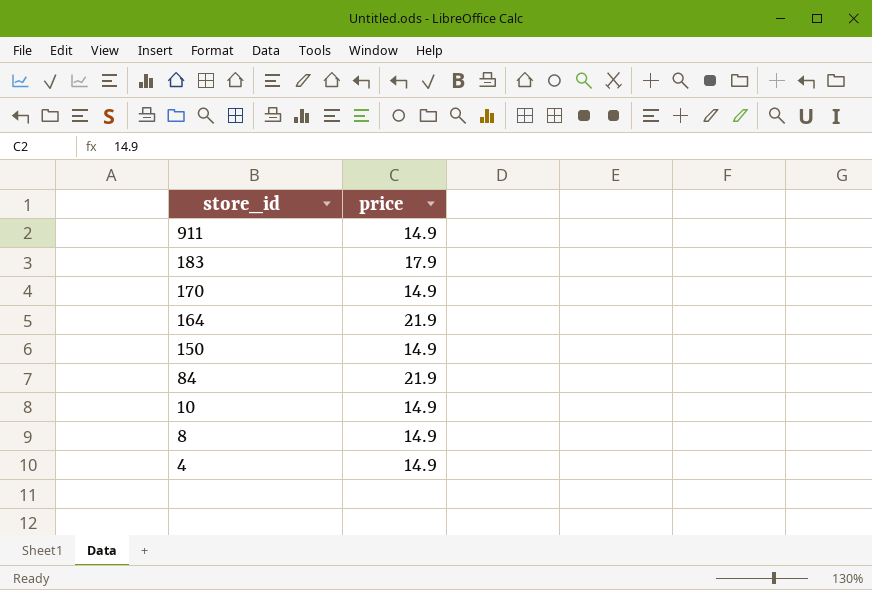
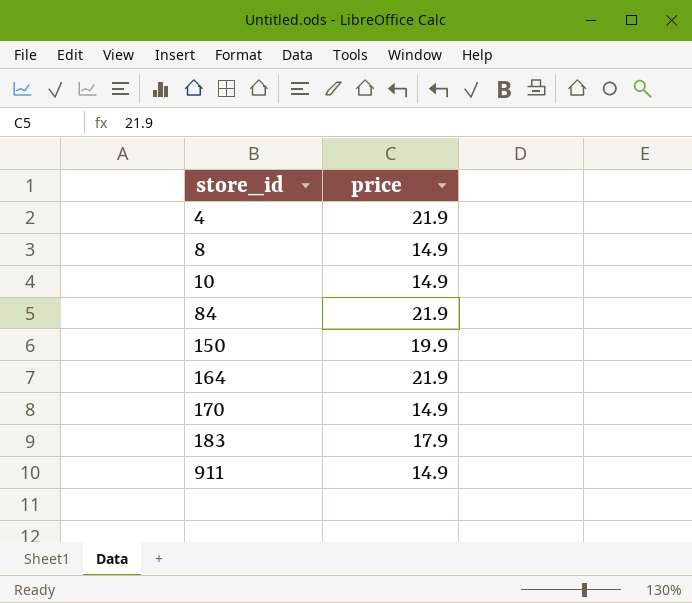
row order: store_id descending -> store_id ascending
4 | price: 14.9 -> 21.9
150 | price: 14.9 -> 19.9

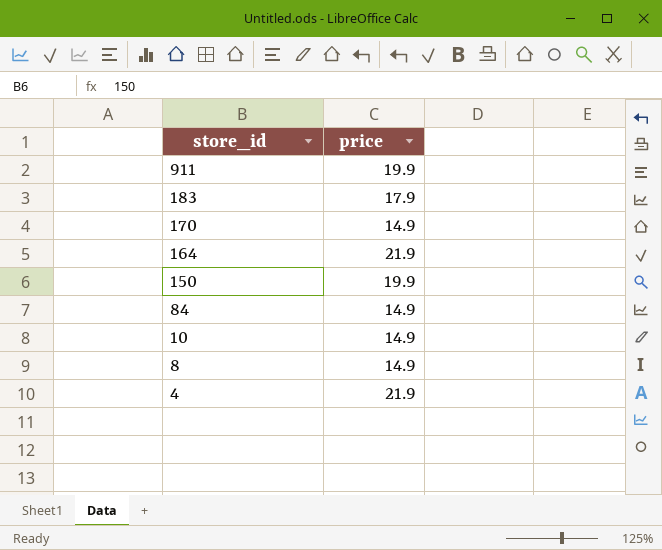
row order: store_id ascending -> store_id descending
911 | price: 14.9 -> 19.9
84 | price: 21.9 -> 14.9

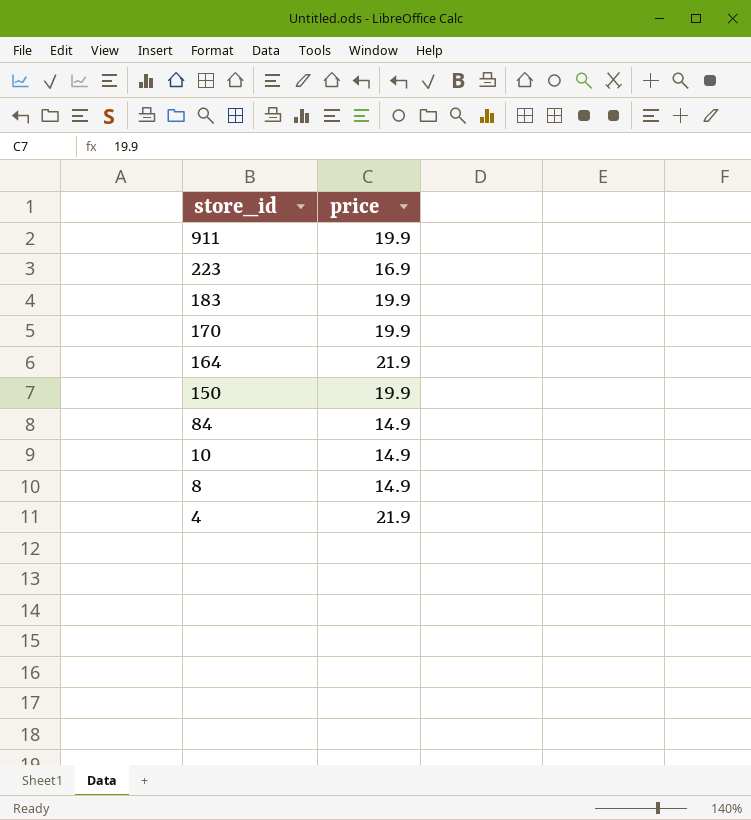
row 223: none -> 16.9
183 | price: 17.9 -> 19.9
170 | price: 14.9 -> 19.9

